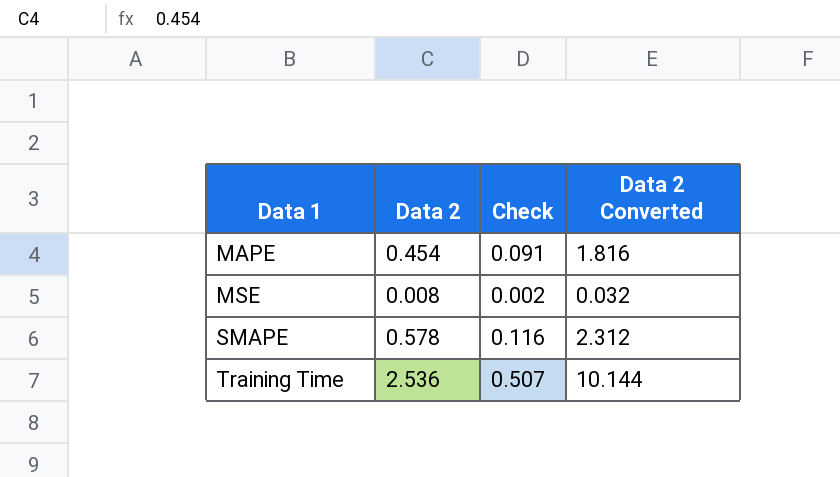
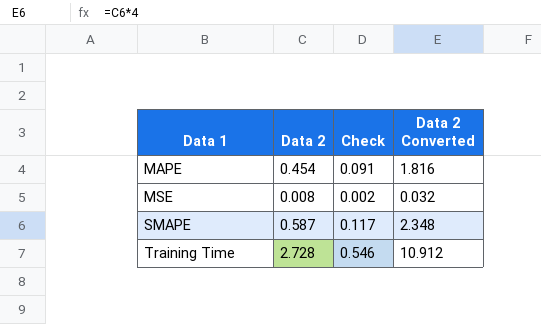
SMAPE | Data 2: 0.578 -> 0.587
SMAPE | Check: 0.116 -> 0.117
SMAPE | Data 2 Converted: 2.312 -> 2.348
Training Time | Data 2: 2.536 -> 2.728
Training Time | Check: 0.507 -> 0.546
Training Time | Data 2 Converted: 10.144 -> 10.912

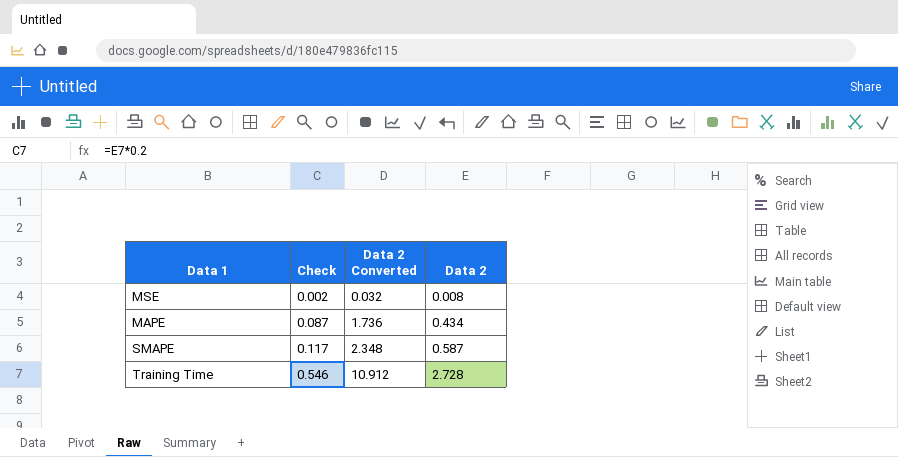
row order: Data 1 ascending -> Check ascending
column Data 2 | position: 2 -> 4
MAPE | Check: 0.091 -> 0.087
MAPE | Data 2 Converted: 1.816 -> 1.736
MAPE | Data 2: 0.454 -> 0.434

